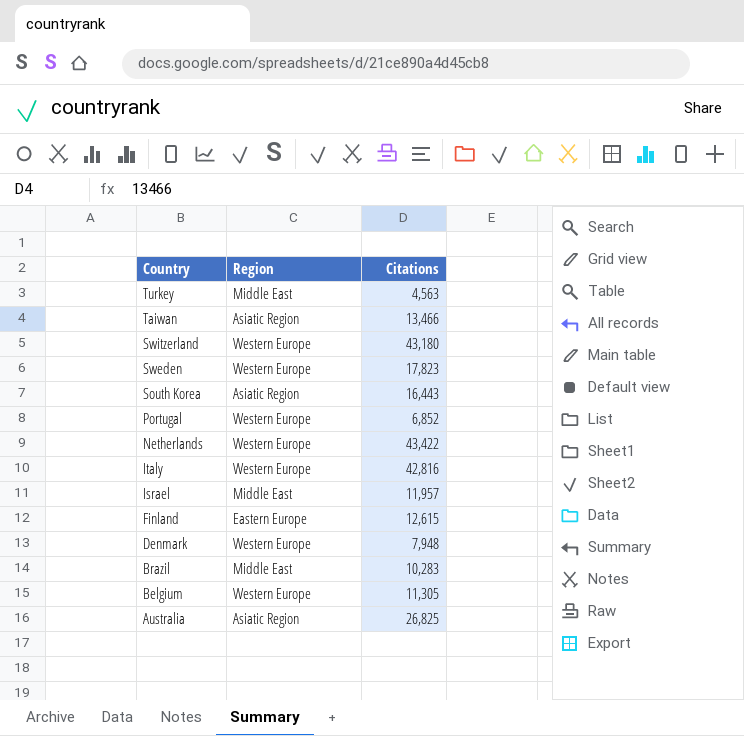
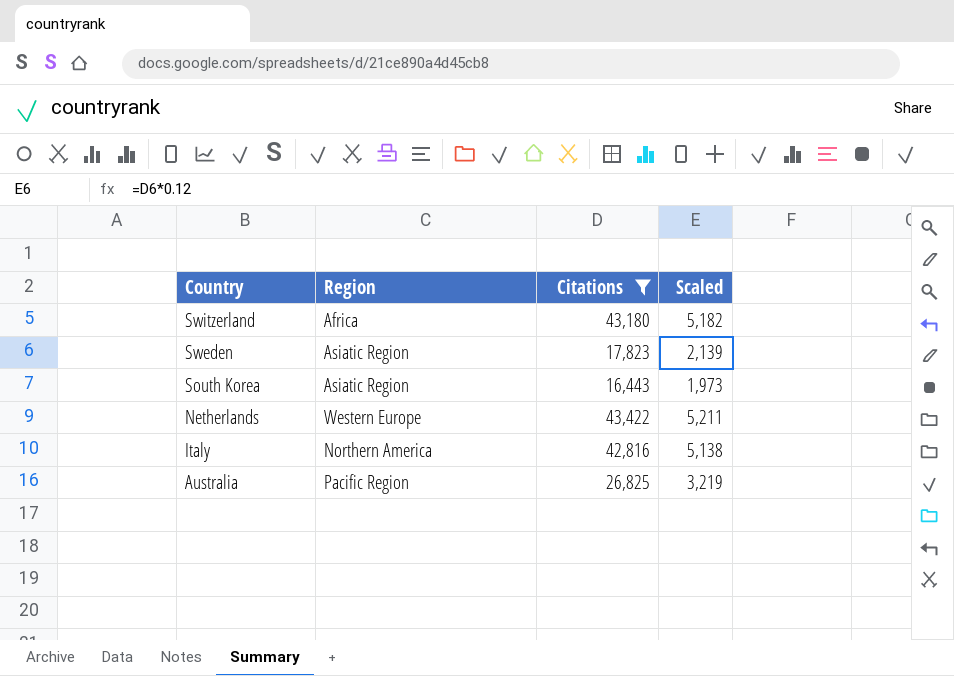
filter: none -> Citations >= 16,443
column Scaled | formula: none -> [Citations] * 0.12
Switzerland | Region: Western Europe -> Africa
Sweden | Region: Western Europe -> Asiatic Region
Italy | Region: Western Europe -> Northern America
Australia | Region: Asiatic Region -> Pacific Region

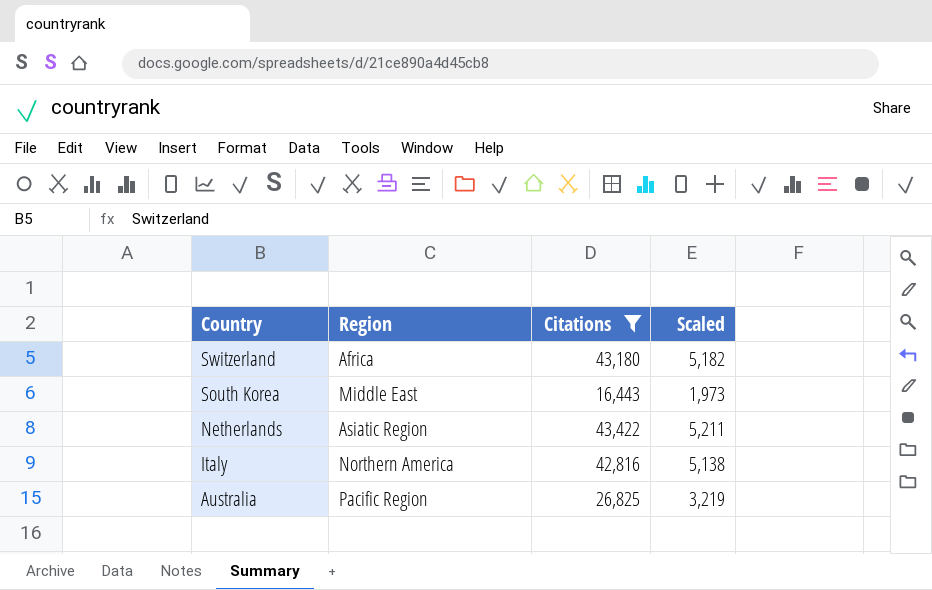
row Sweden: Asiatic Region | 17,823 | 2,139 -> none
South Korea | Region: Asiatic Region -> Middle East
Netherlands | Region: Western Europe -> Asiatic Region

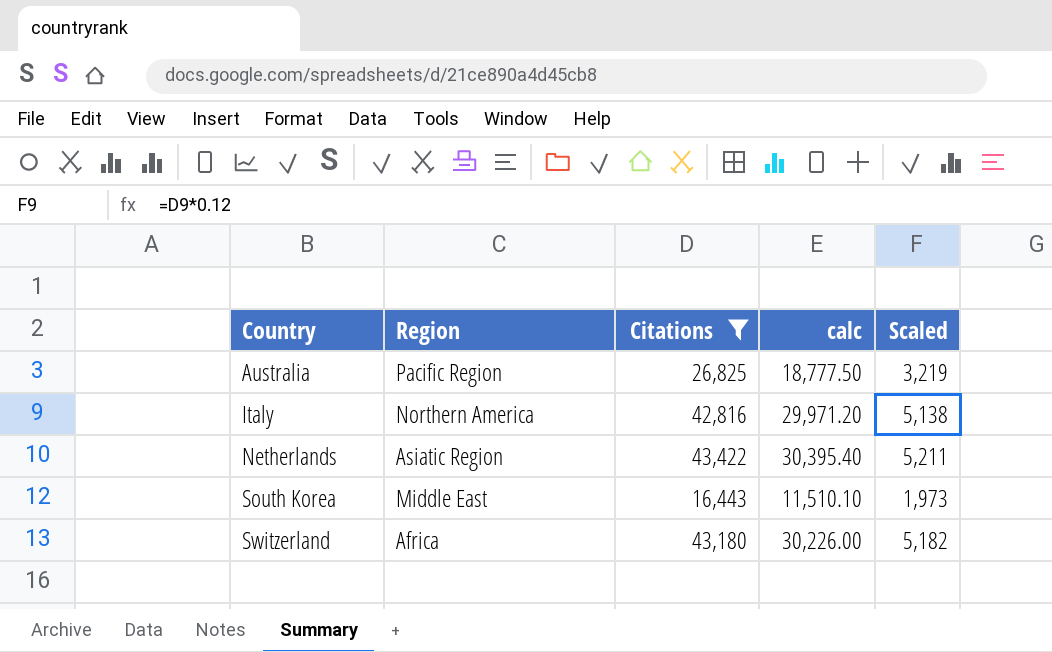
row order: Country descending -> Country ascending
column calc | formula: none -> [Citations] * 0.7

